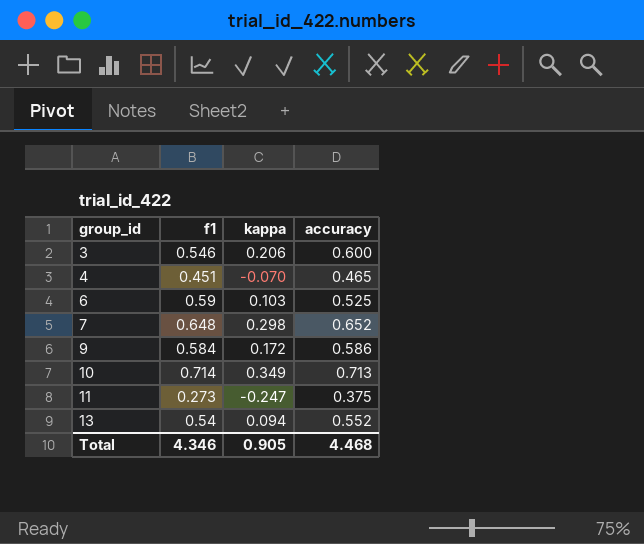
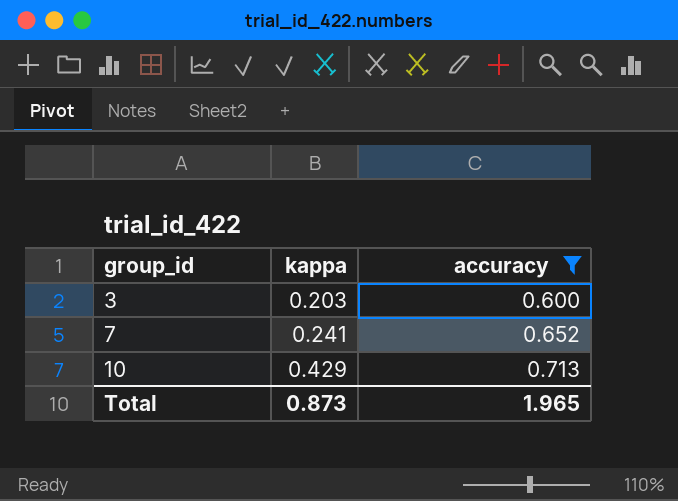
filter: none -> accuracy >= 0.600
column f1 | position: 2 -> none
3 | kappa: 0.206 -> 0.203
7 | kappa: 0.298 -> 0.241
10 | kappa: 0.349 -> 0.429
Total | kappa: 0.905 -> 0.873
Total | accuracy: 4.468 -> 1.965

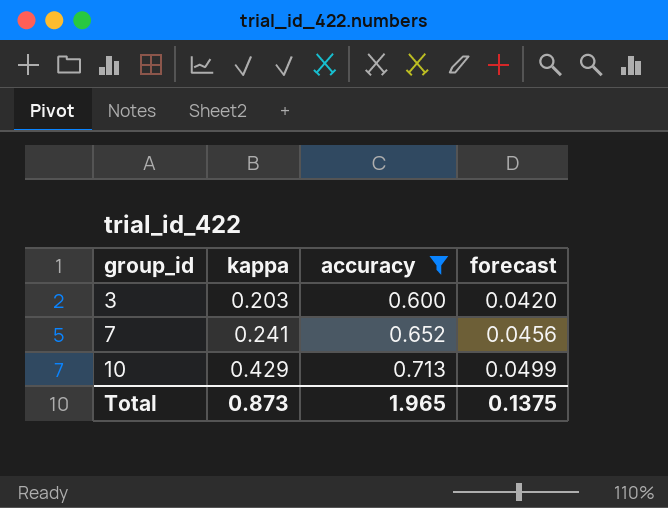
column forecast | formula: none -> [accuracy] * 0.07

